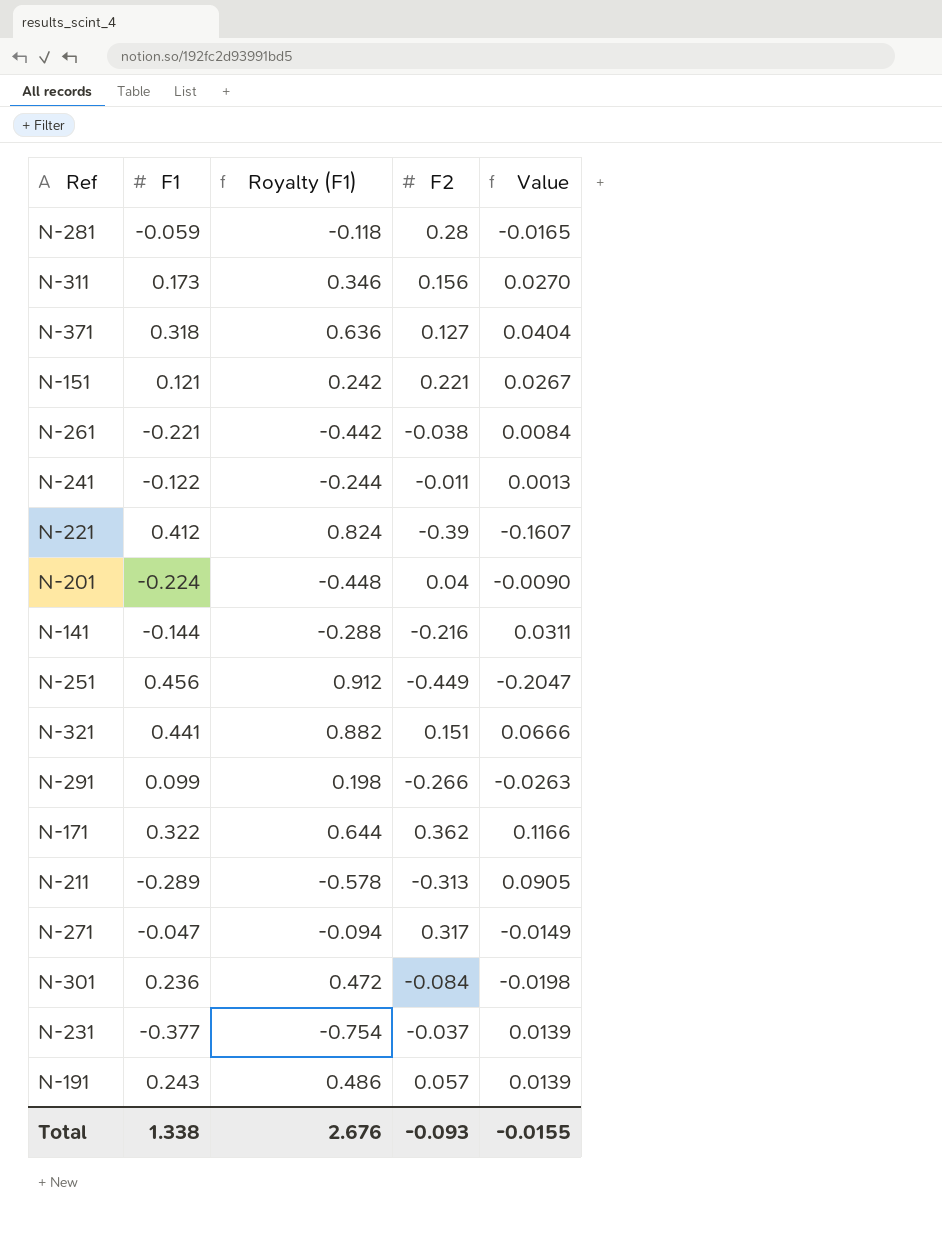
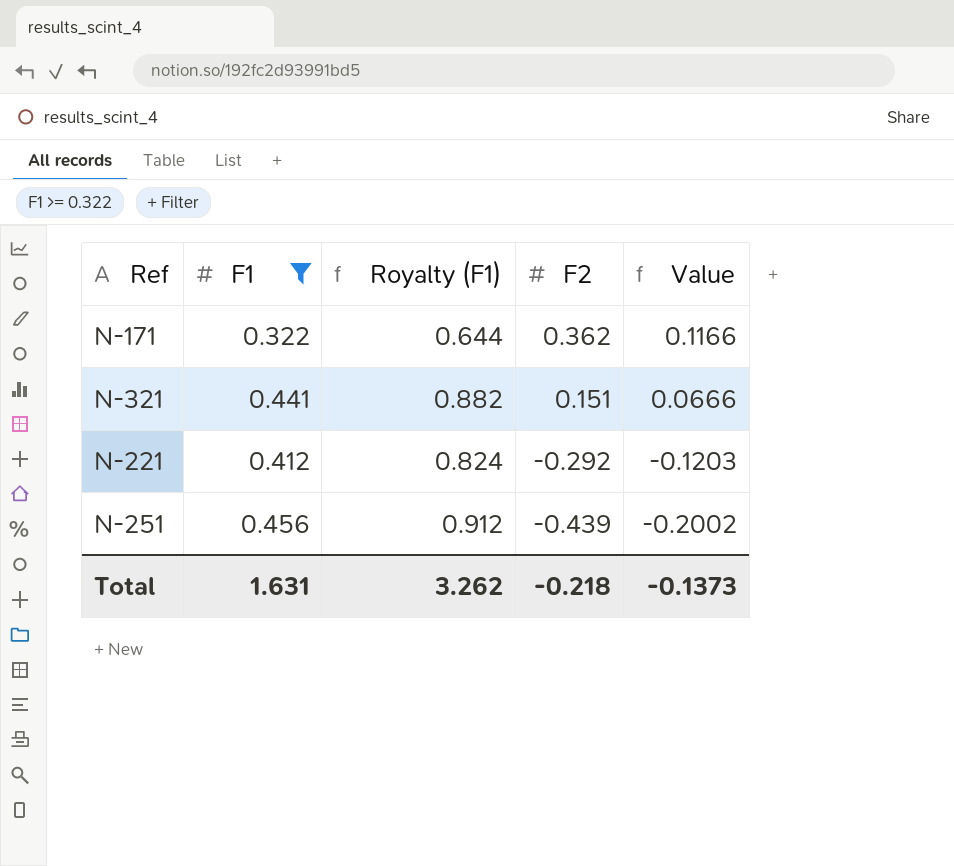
filter: none -> F1 >= 0.322
row order: none -> F2 descending
N-221 | F2: -0.39 -> -0.292
N-221 | Value: -0.1607 -> -0.1203
N-251 | F2: -0.449 -> -0.439
N-251 | Value: -0.2047 -> -0.2002
Total | F1: 1.338 -> 1.631
Total | Royalty (F1): 2.676 -> 3.262
Total | F2: -0.093 -> -0.218
Total | Value: -0.0155 -> -0.1373

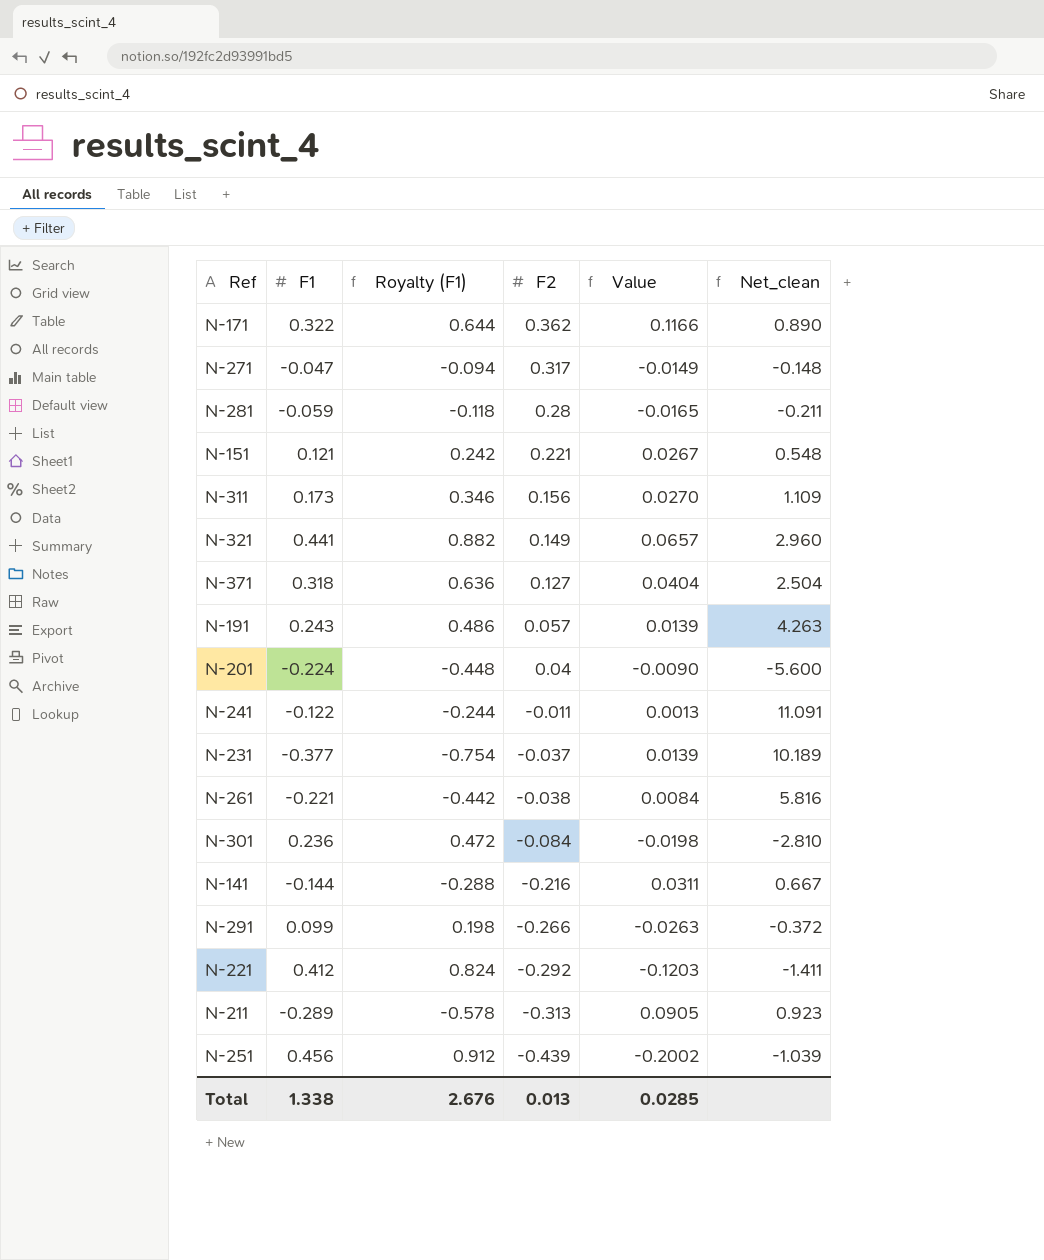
filter: F1 >= 0.322 -> none
column Net_clean | formula: none -> [F1] / [F2]
N-321 | F2: 0.151 -> 0.149
N-321 | Value: 0.0666 -> 0.0657
Total | F1: 1.631 -> 1.338
Total | Royalty (F1): 3.262 -> 2.676
Total | F2: -0.218 -> 0.013
Total | Value: -0.1373 -> 0.0285

